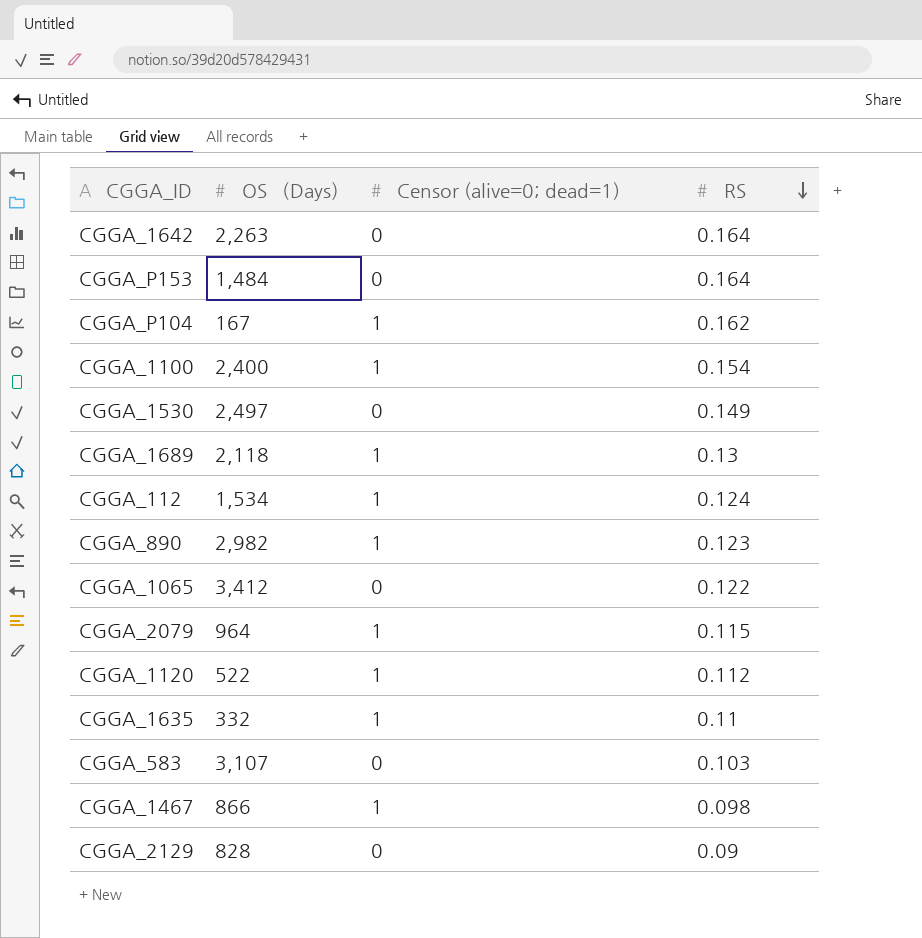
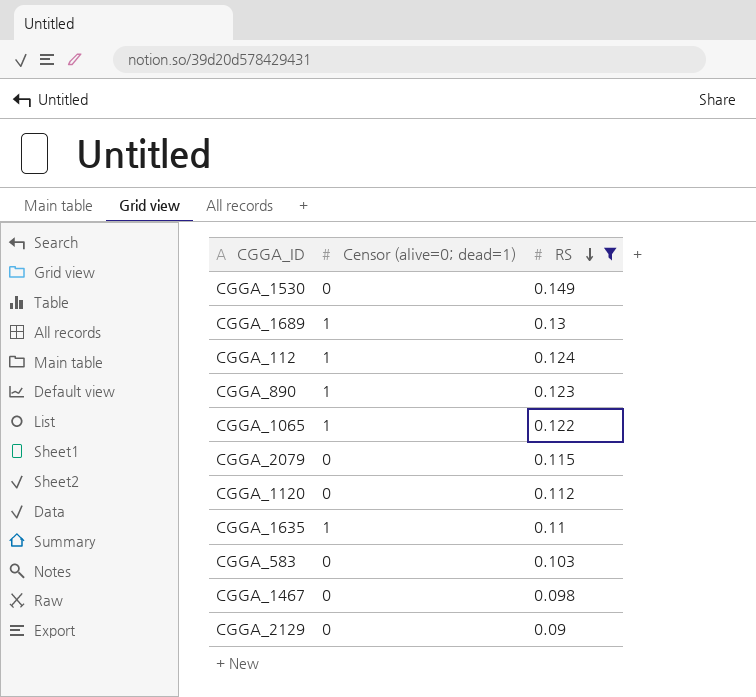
filter: none -> RS <= 0.149
column OS （Days） | position: 2 -> none
CGGA_1065 | Censor (alive=0; dead=1): 0 -> 1
CGGA_2079 | Censor (alive=0; dead=1): 1 -> 0
CGGA_1120 | Censor (alive=0; dead=1): 1 -> 0
CGGA_1467 | Censor (alive=0; dead=1): 1 -> 0

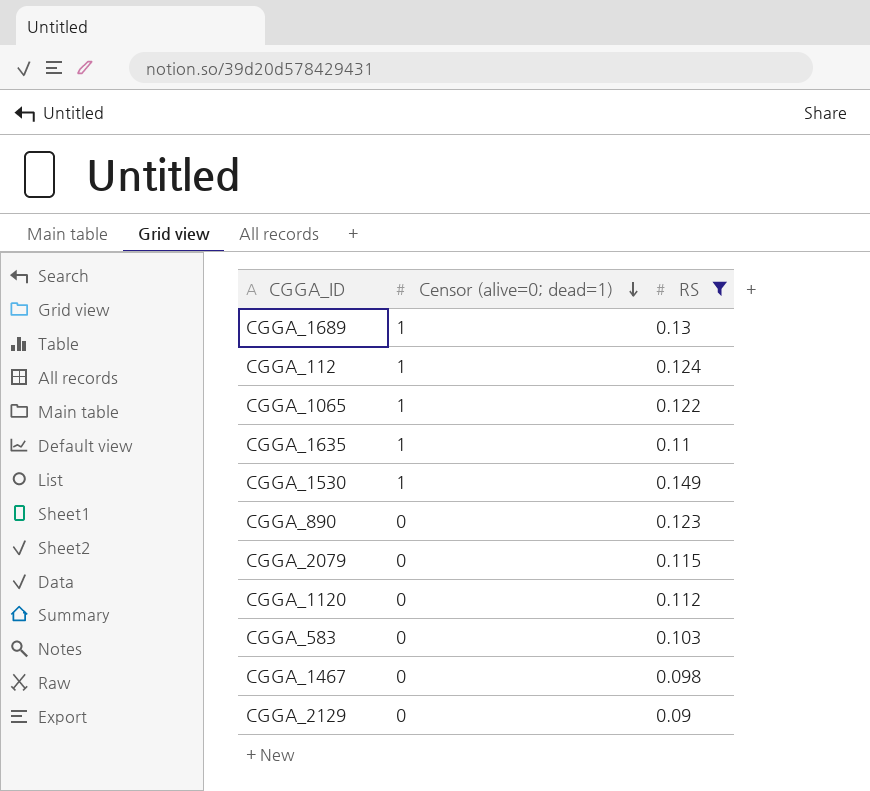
row order: RS descending -> Censor (alive=0; dead=1) descending
CGGA_1530 | Censor (alive=0; dead=1): 0 -> 1
CGGA_890 | Censor (alive=0; dead=1): 1 -> 0

